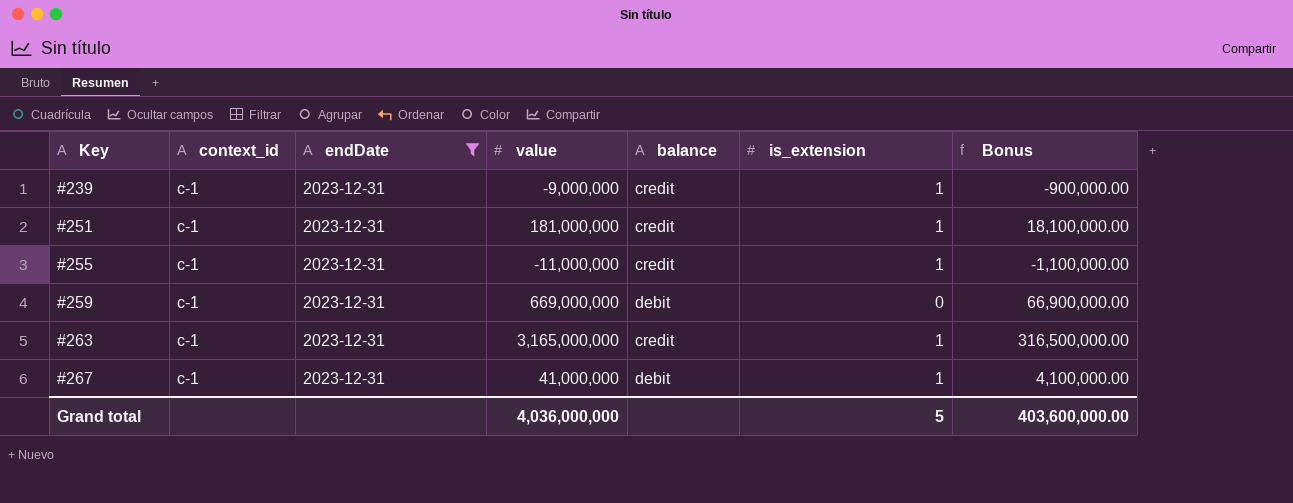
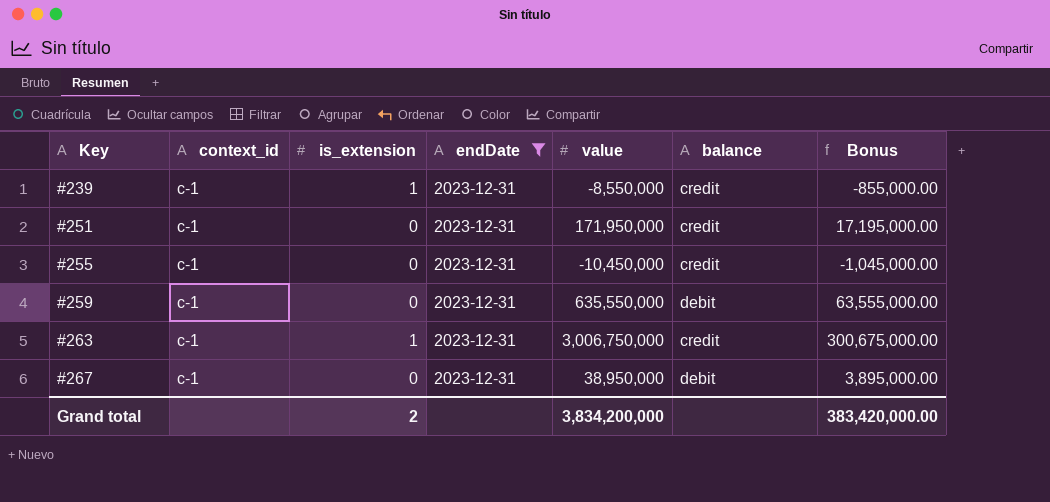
column is_extension | position: 6 -> 3
#239 | value: -9,000,000 -> -8,550,000
#239 | Bonus: -900,000.00 -> -855,000.00
#251 | is_extension: 1 -> 0
#251 | value: 181,000,000 -> 171,950,000
#251 | Bonus: 18,100,000.00 -> 17,195,000.00
#255 | is_extension: 1 -> 0
#255 | value: -11,000,000 -> -10,450,000
#255 | Bonus: -1,100,000.00 -> -1,045,000.00
#259 | value: 669,000,000 -> 635,550,000
#259 | Bonus: 66,900,000.00 -> 63,555,000.00
#263 | value: 3,165,000,000 -> 3,006,750,000
#263 | Bonus: 316,500,000.00 -> 300,675,000.00
#267 | is_extension: 1 -> 0
#267 | value: 41,000,000 -> 38,950,000
#267 | Bonus: 4,100,000.00 -> 3,895,000.00
Grand total | is_extension: 5 -> 2
Grand total | value: 4,036,000,000 -> 3,834,200,000
Grand total | Bonus: 403,600,000.00 -> 383,420,000.00

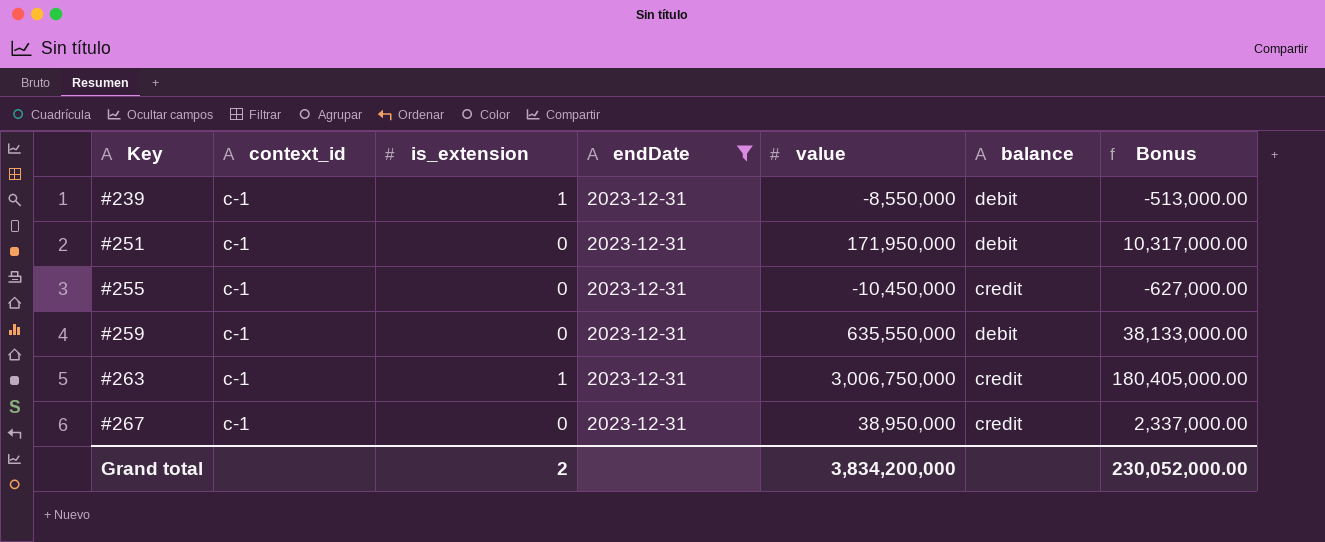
column Bonus | formula: [value] * 0.1 -> [value] * 0.06
#239 | balance: credit -> debit
#251 | balance: credit -> debit
#267 | balance: debit -> credit
Grand total | Bonus: 383,420,000.00 -> 230,052,000.00

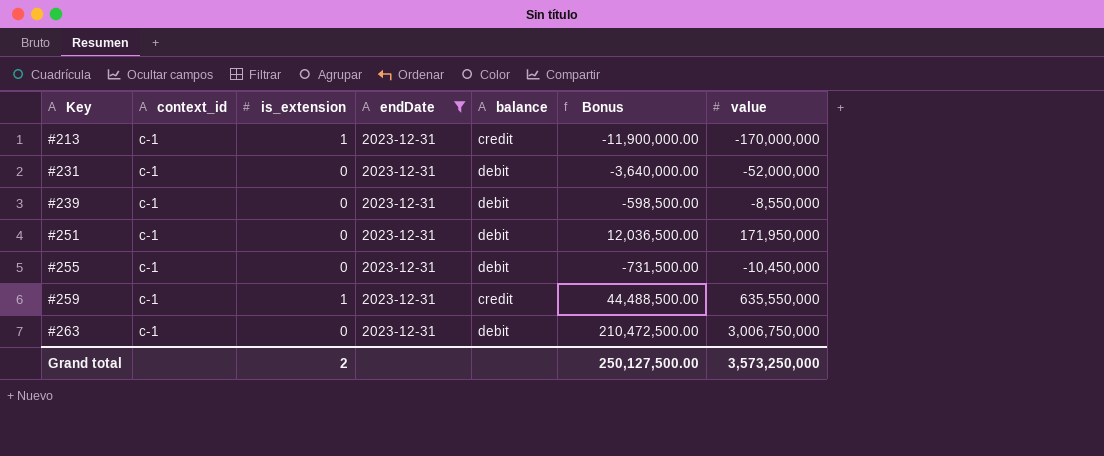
column Bonus | formula: [value] * 0.06 -> [value] * 0.07
column value | position: 5 -> 7
row #267: c-1 | 0 | 2023-12-31 | 38,950,000 | credit | 2,337,000.00 -> none
row #213: none -> c-1 | 1 | 2023-12-31 | credit | -11,900,000.00 | -170,000,000
row #231: none -> c-1 | 0 | 2023-12-31 | debit | -3,640,000.00 | -52,000,000
#239 | is_extension: 1 -> 0
#255 | balance: credit -> debit
#259 | is_extension: 0 -> 1
#259 | balance: debit -> credit
#263 | is_extension: 1 -> 0
#263 | balance: credit -> debit
Grand total | Bonus: 230,052,000.00 -> 250,127,500.00
Grand total | value: 3,834,200,000 -> 3,573,250,000

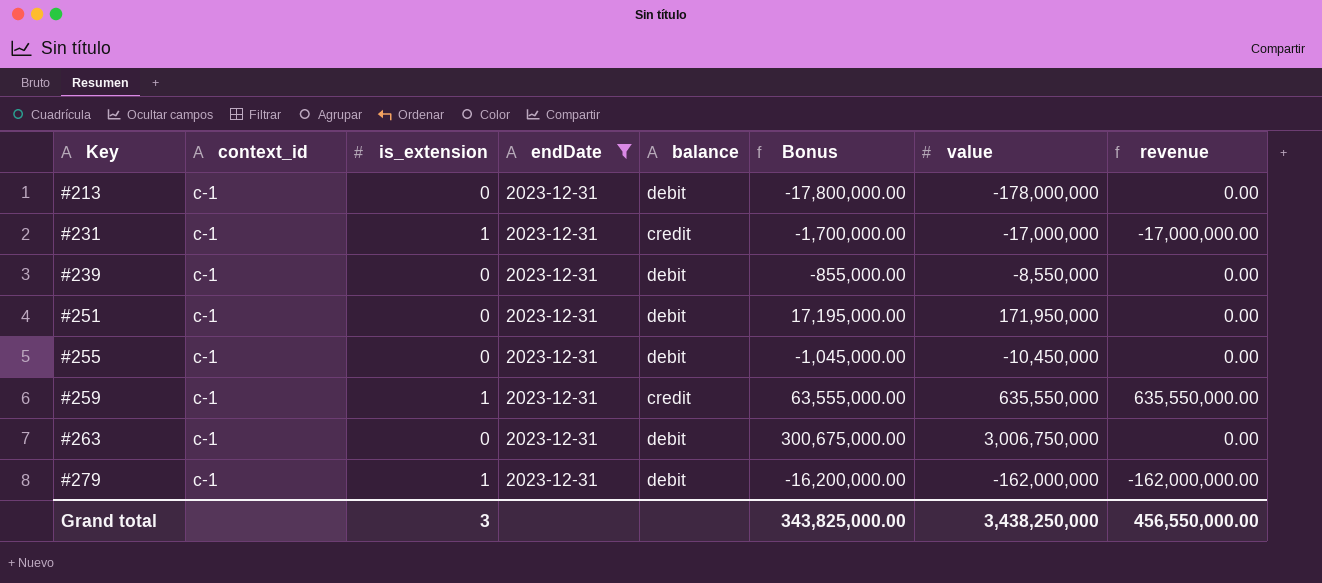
column Bonus | formula: [value] * 0.07 -> [value] * 0.1
column revenue | formula: none -> [is_extension] * [value]
#213 | is_extension: 1 -> 0
#213 | balance: credit -> debit
#213 | value: -170,000,000 -> -178,000,000
#231 | is_extension: 0 -> 1
#231 | balance: debit -> credit
#231 | value: -52,000,000 -> -17,000,000
row #279: none -> c-1 | 1 | 2023-12-31 | debit | -16,200,000.00 | -162,000,000 | -162,000,000.00
Grand total | is_extension: 2 -> 3
Grand total | Bonus: 250,127,500.00 -> 343,825,000.00
Grand total | value: 3,573,250,000 -> 3,438,250,000

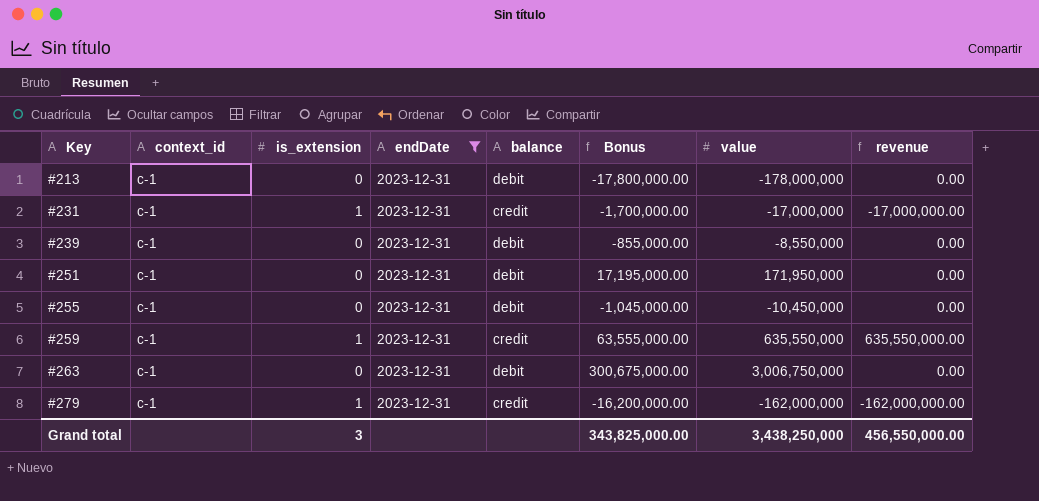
#279 | balance: debit -> credit

